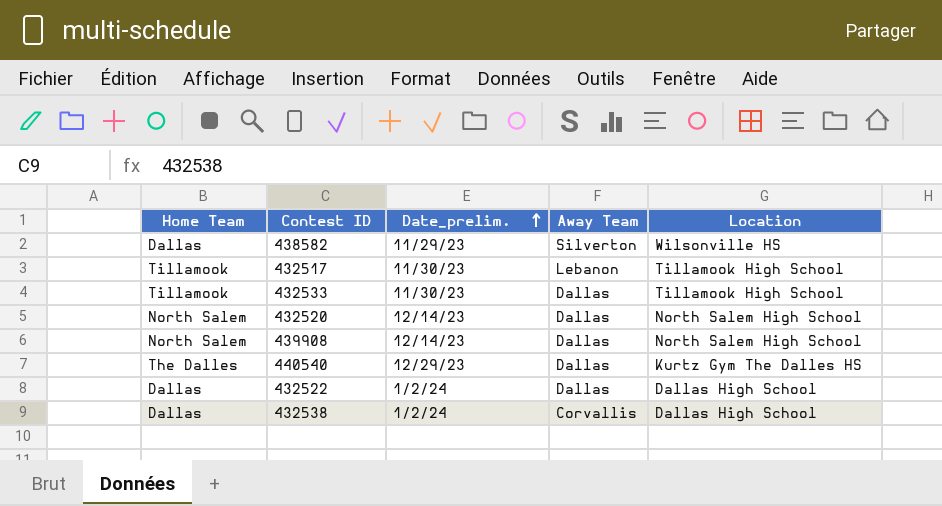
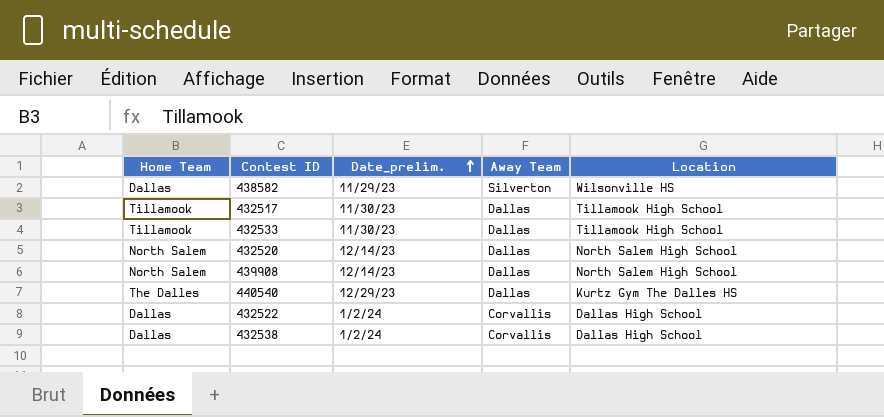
432517 | Away Team: Lebanon -> Dallas
432522 | Away Team: Dallas -> Corvallis

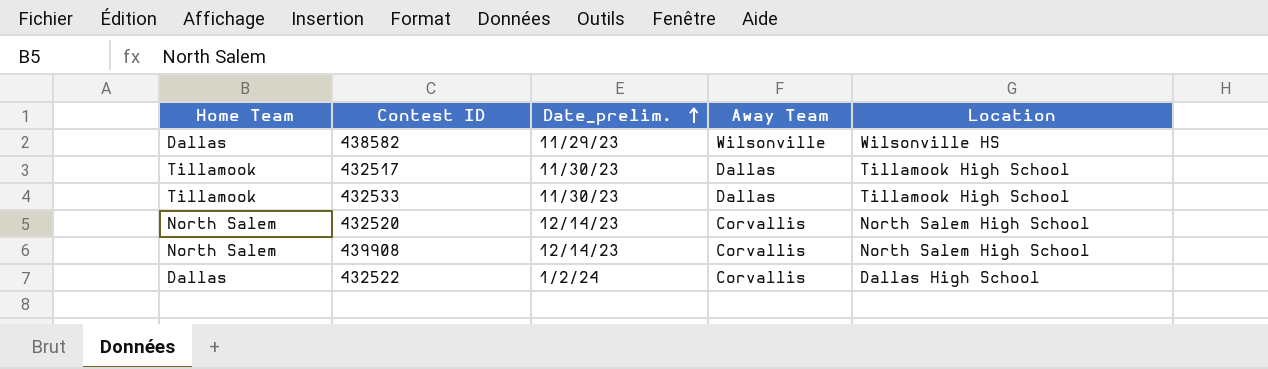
row 440540: The Dalles | 12/29/23 | Dallas | Kurtz Gym The Dalles HS -> none
row 432538: Dallas | 1/2/24 | Corvallis | Dallas High School -> none
438582 | Away Team: Silverton -> Wilsonville
432520 | Away Team: Dallas -> Corvallis
439908 | Away Team: Dallas -> Corvallis

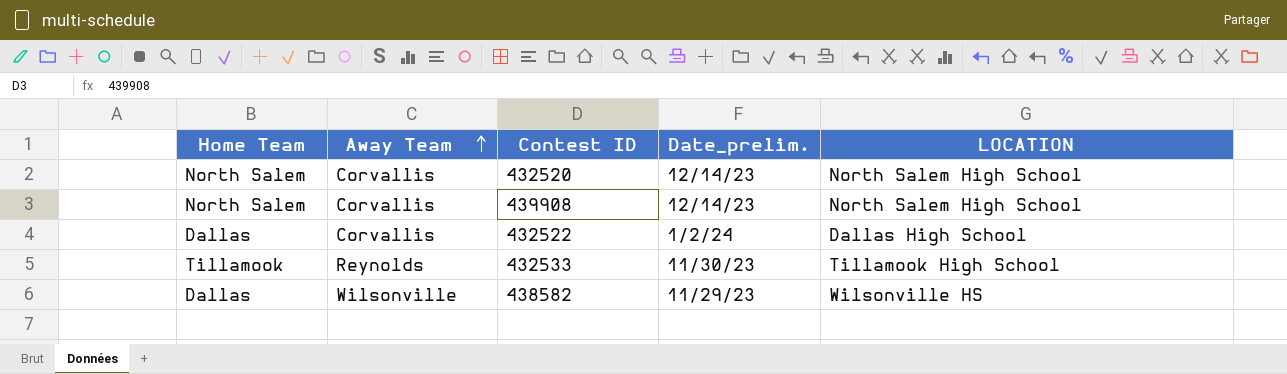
row order: Date_prelim. ascending -> Away Team ascending
column Away Team | position: 4 -> 2
column name: Location -> LOCATION
row 432517: Tillamook | 11/30/23 | Dallas | Tillamook High School -> none
432533 | Away Team: Dallas -> Reynolds

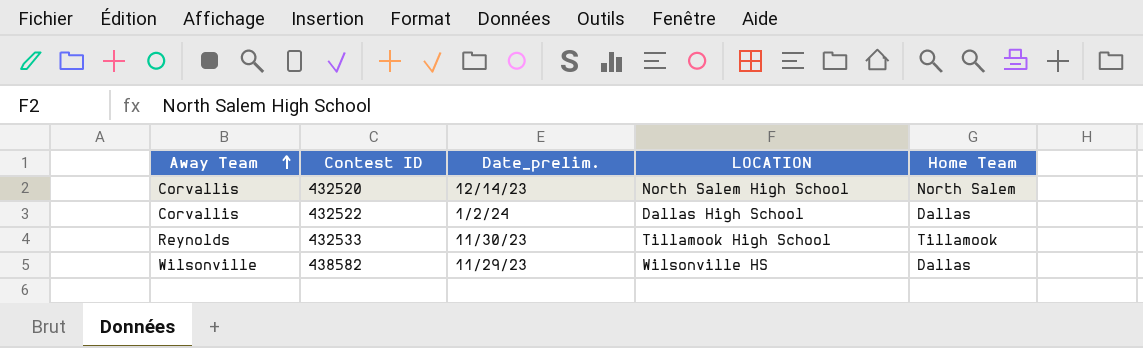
column Home Team | position: 1 -> 5
row 439908: North Salem | Corvallis | 12/14/23 | North Salem High School -> none

